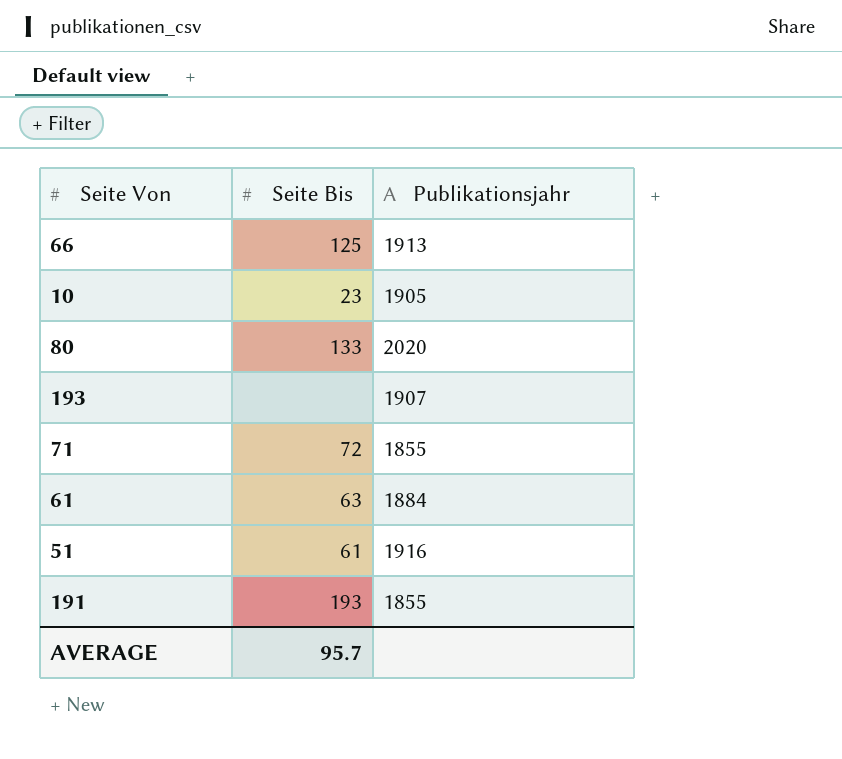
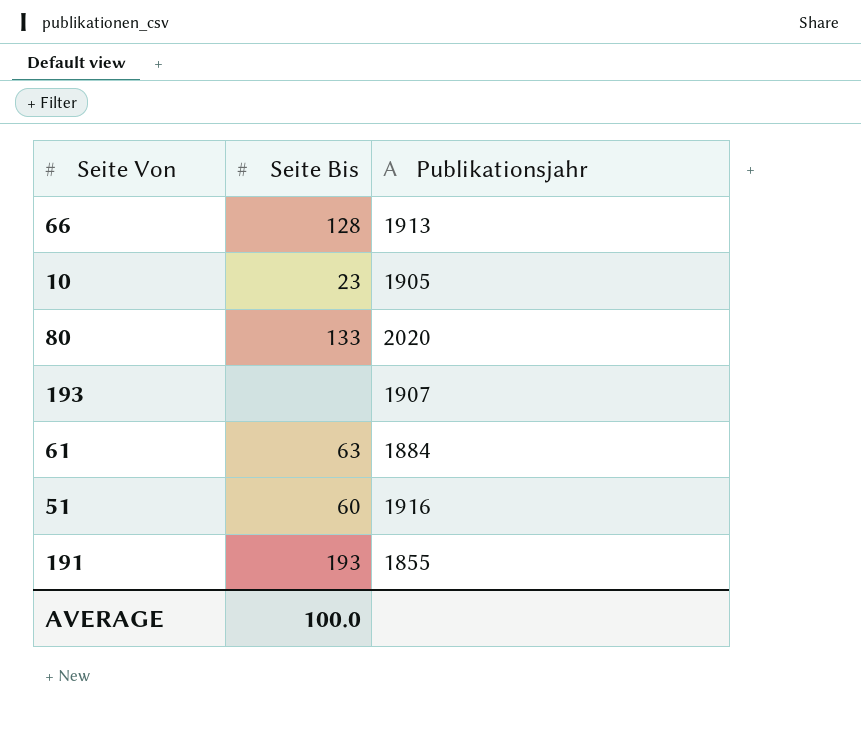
row 71: 72 | 1855 -> none
66 | Seite Bis: 125 -> 128
51 | Seite Bis: 61 -> 60
AVERAGE | Seite Bis: 95.7 -> 100.0

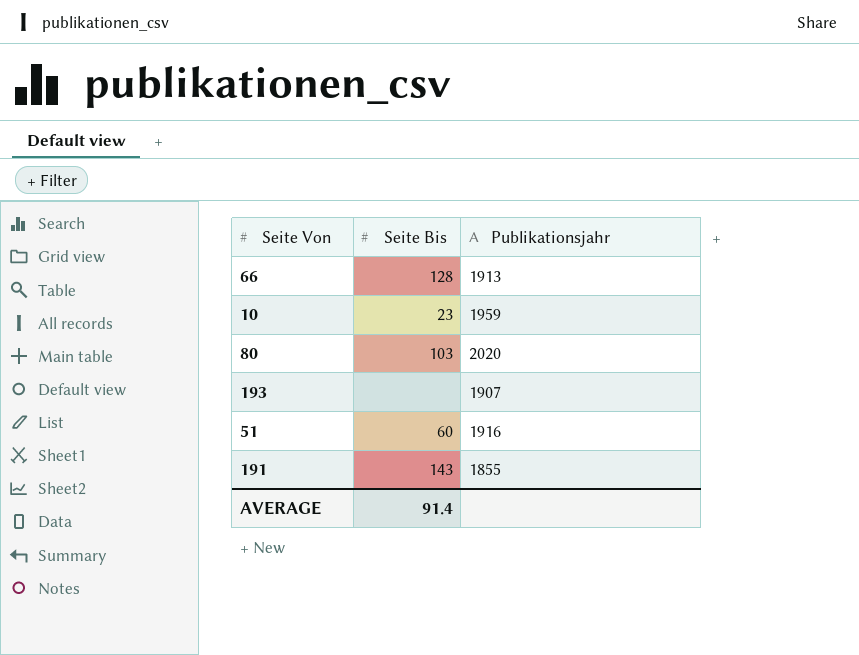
row 61: 63 | 1884 -> none
10 | Publikationsjahr: 1905 -> 1959
80 | Seite Bis: 133 -> 103
191 | Seite Bis: 193 -> 143
AVERAGE | Seite Bis: 100.0 -> 91.4

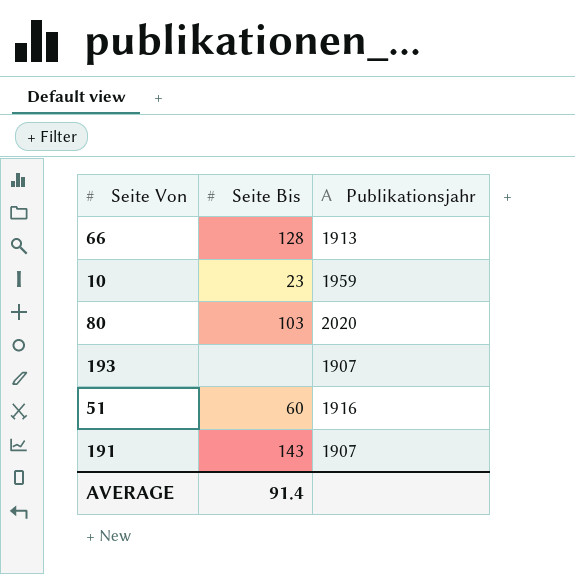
191 | Publikationsjahr: 1855 -> 1907

